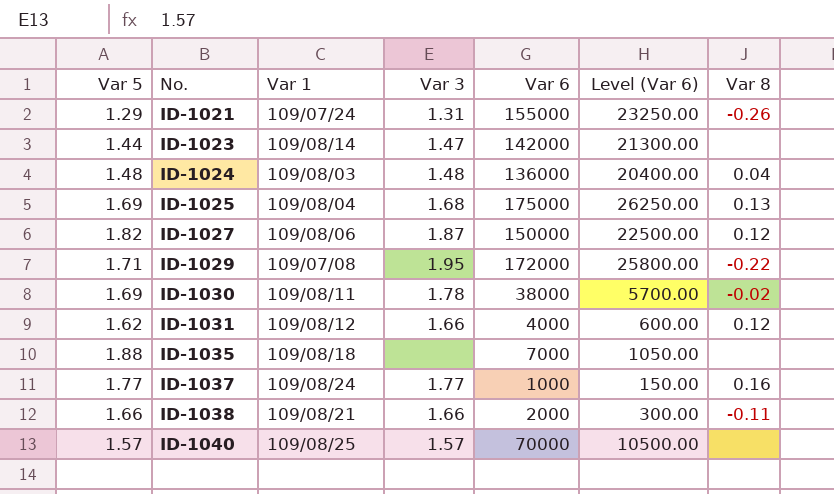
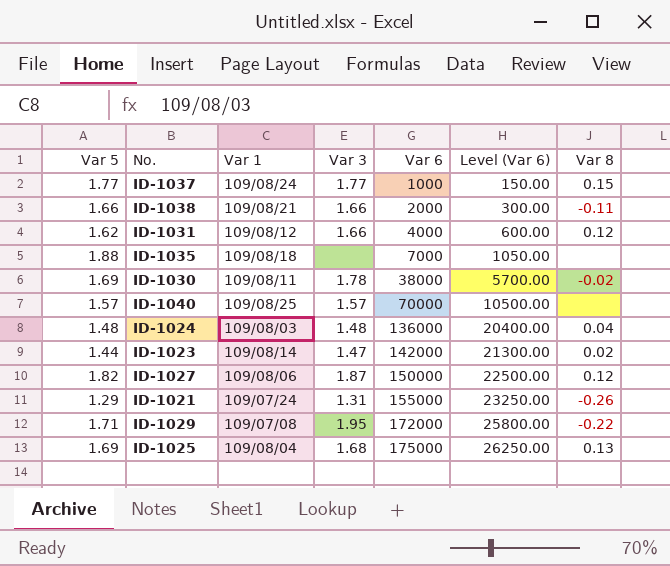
row order: No. ascending -> Var 6 ascending
ID-1037 | Var 8: 0.16 -> 0.15
ID-1023 | Var 8: none -> 0.02

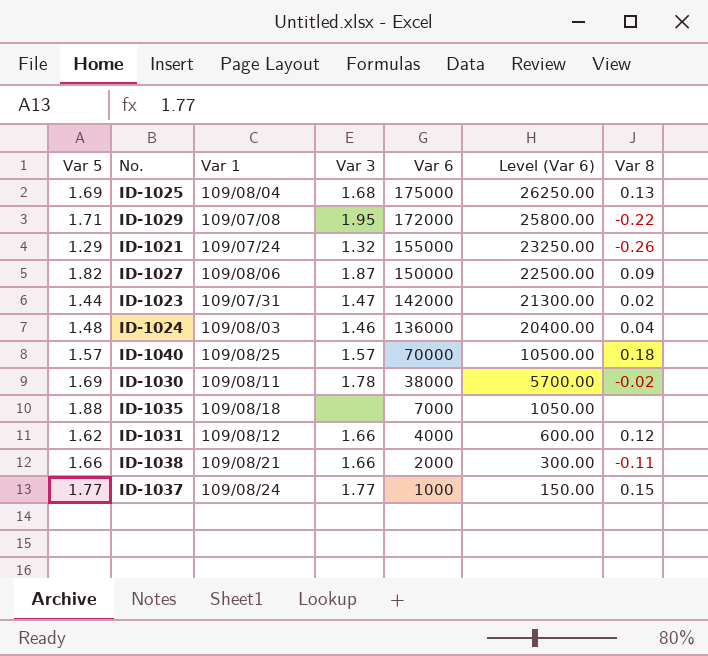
row order: Var 6 ascending -> Var 6 descending
ID-1021 | Var 3: 1.31 -> 1.32
ID-1027 | Var 8: 0.12 -> 0.09
ID-1023 | Var 1: 109/08/14 -> 109/07/31
ID-1024 | Var 3: 1.48 -> 1.46
ID-1040 | Var 8: none -> 0.18

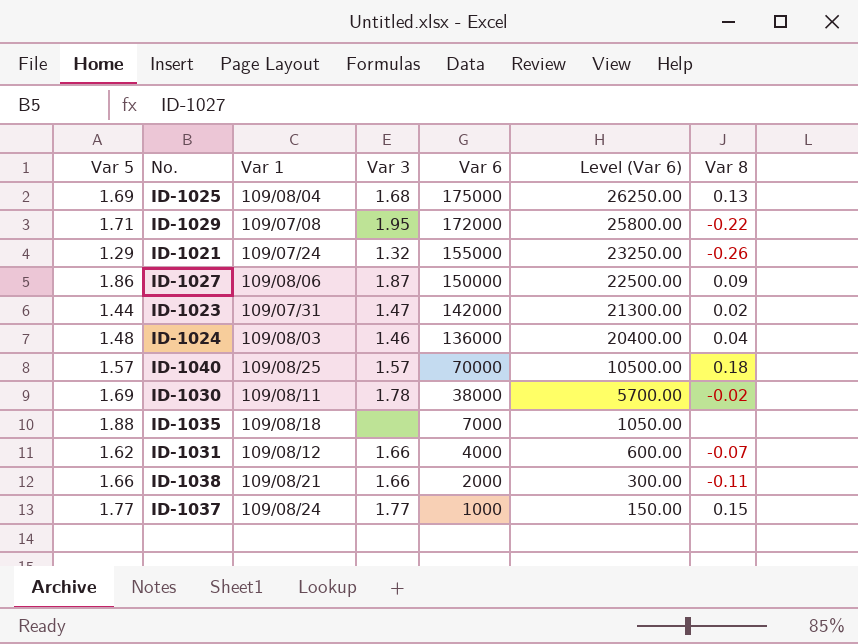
ID-1027 | Var 5: 1.82 -> 1.86
ID-1031 | Var 8: 0.12 -> -0.07

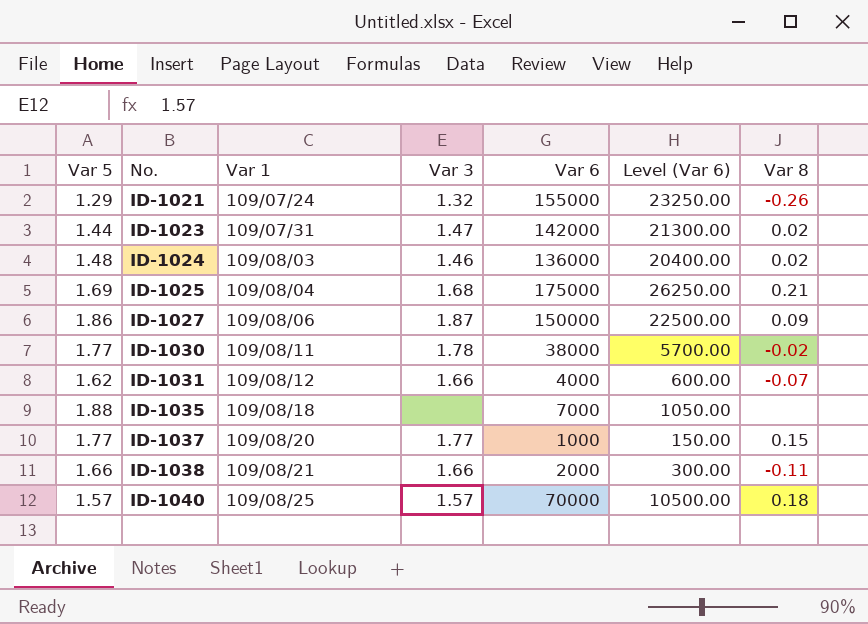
row order: Var 6 descending -> No. ascending
row ID-1029: 1.71 | 109/07/08 | 1.95 | 172000 | 25800.00 | -0.22 -> none
ID-1024 | Var 8: 0.04 -> 0.02
ID-1025 | Var 8: 0.13 -> 0.21
ID-1030 | Var 5: 1.69 -> 1.77
ID-1037 | Var 1: 109/08/24 -> 109/08/20

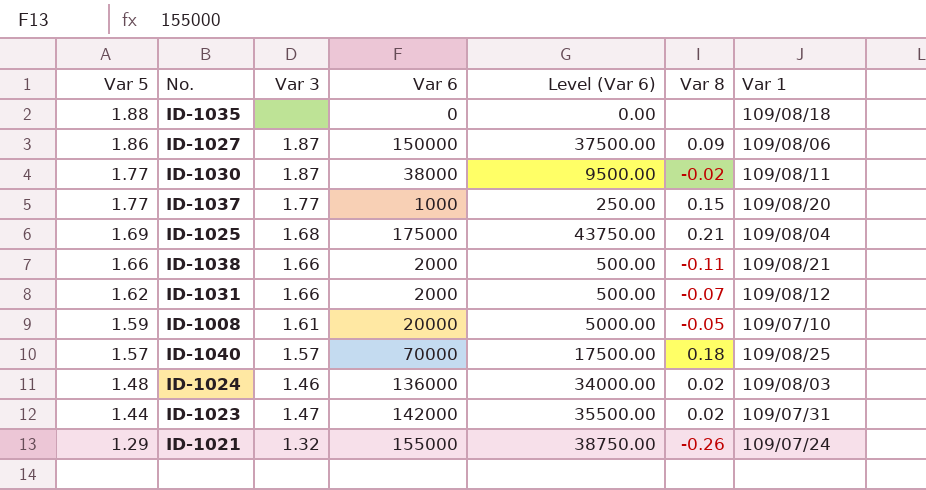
row order: No. ascending -> Var 5 descending
column Level (Var 6) | formula: [Var 6] * 0.15 -> [Var 6] * 0.25
column Var 1 | position: 3 -> 7
ID-1035 | Var 6: 7000 -> 0
ID-1030 | Var 3: 1.78 -> 1.87
ID-1031 | Var 6: 4000 -> 2000
row ID-1008: none -> 1.59 | 1.61 | 20000 | 5000.00 | -0.05 | 109/07/10

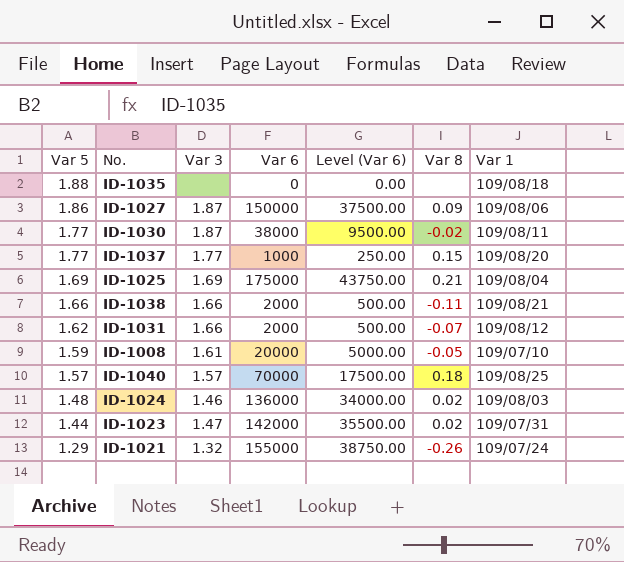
ID-1025 | Var 3: 1.68 -> 1.69

